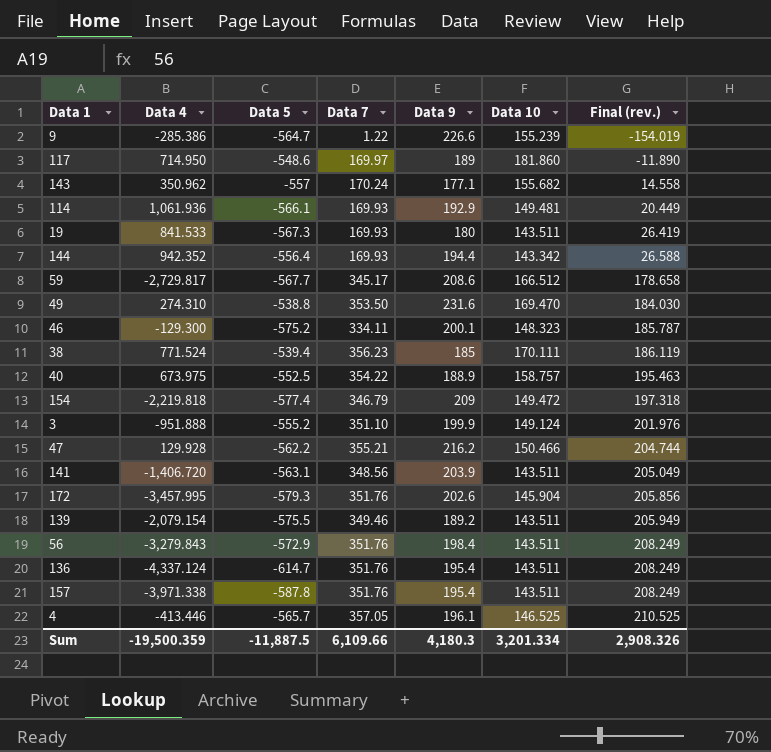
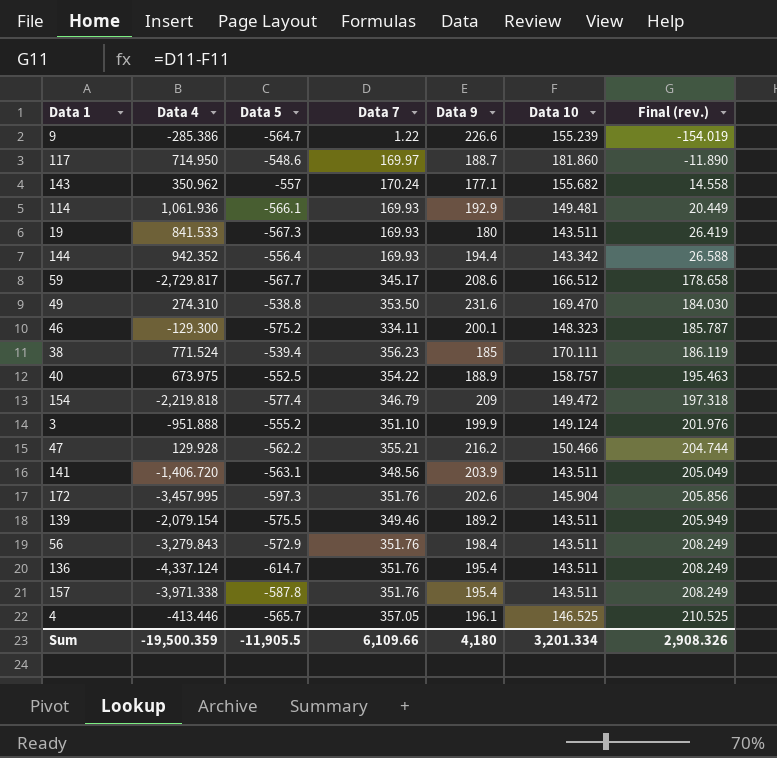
117 | Data 9: 189 -> 188.7
172 | Data 5: -579.3 -> -597.3
Sum | Data 5: -11,887.5 -> -11,905.5
Sum | Data 9: 4,180.3 -> 4,180

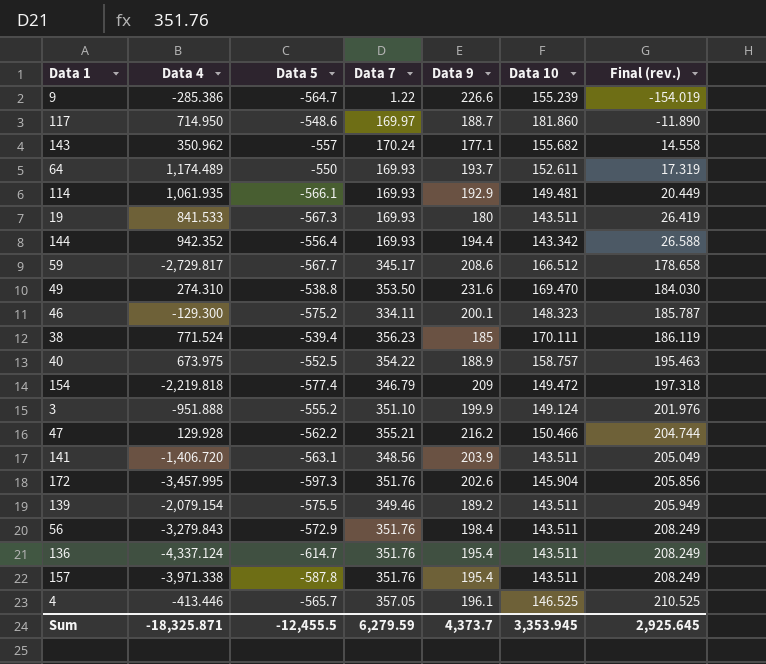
row 64: none -> 1,174.489 | -550 | 169.93 | 193.7 | 152.611 | 17.319
114 | Data 4: 1,061.936 -> 1,061.935
Sum | Data 4: -19,500.359 -> -18,325.871
Sum | Data 5: -11,905.5 -> -12,455.5
Sum | Data 7: 6,109.66 -> 6,279.59
Sum | Data 9: 4,180 -> 4,373.7
Sum | Data 10: 3,201.334 -> 3,353.945
Sum | Final (rev.): 2,908.326 -> 2,925.645

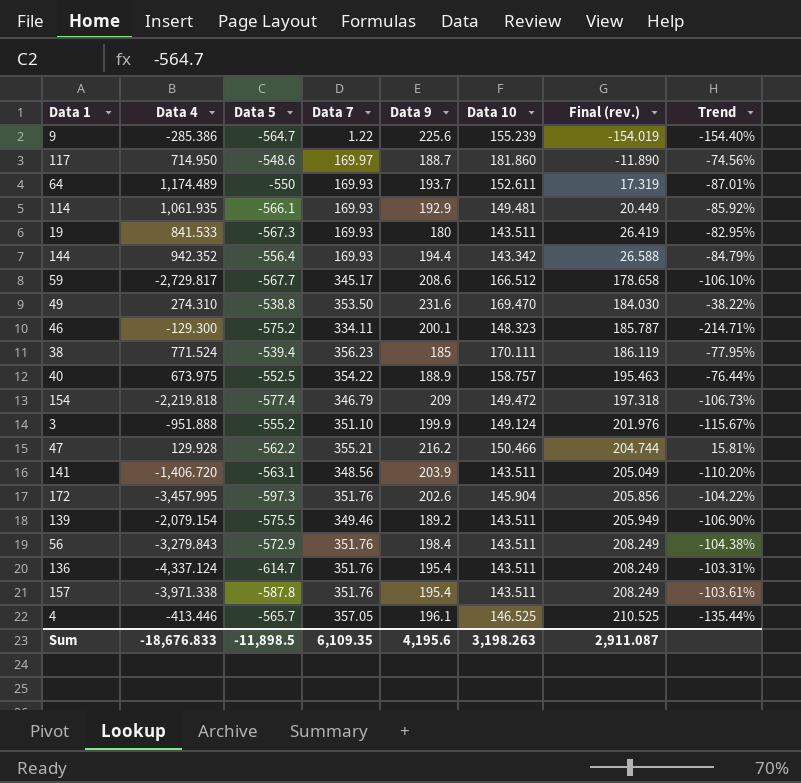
column Trend | formula: none -> ([Data 10] - [Data 4]) / [Data 4]
row 143: 350.962 | -557 | 170.24 | 177.1 | 155.682 | 14.558 -> none
9 | Data 9: 226.6 -> 225.6
Sum | Data 4: -18,325.871 -> -18,676.833
Sum | Data 5: -12,455.5 -> -11,898.5
Sum | Data 7: 6,279.59 -> 6,109.35
Sum | Data 9: 4,373.7 -> 4,195.6
Sum | Data 10: 3,353.945 -> 3,198.263
Sum | Final (rev.): 2,925.645 -> 2,911.087

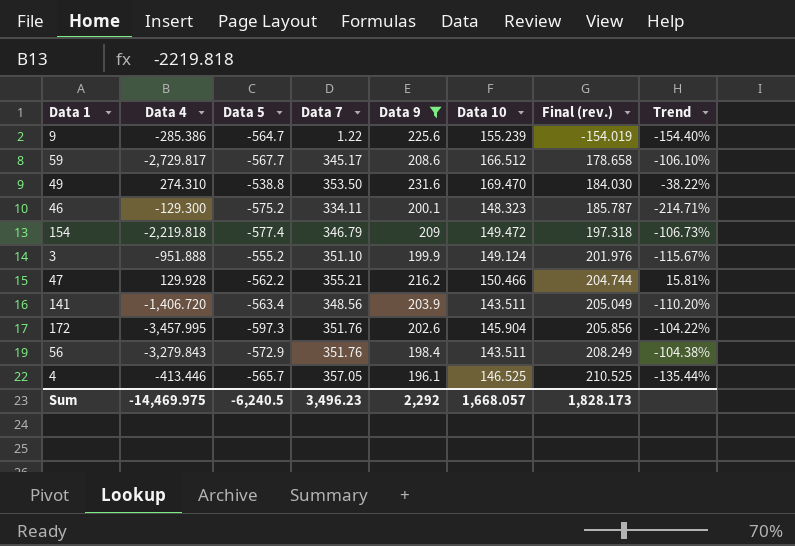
filter: none -> Data 9 >= 196.1
141 | Data 5: -563.1 -> -563.4
Sum | Data 4: -18,676.833 -> -14,469.975
Sum | Data 5: -11,898.5 -> -6,240.5
Sum | Data 7: 6,109.35 -> 3,496.23
Sum | Data 9: 4,195.6 -> 2,292
Sum | Data 10: 3,198.263 -> 1,668.057
Sum | Final (rev.): 2,911.087 -> 1,828.173

